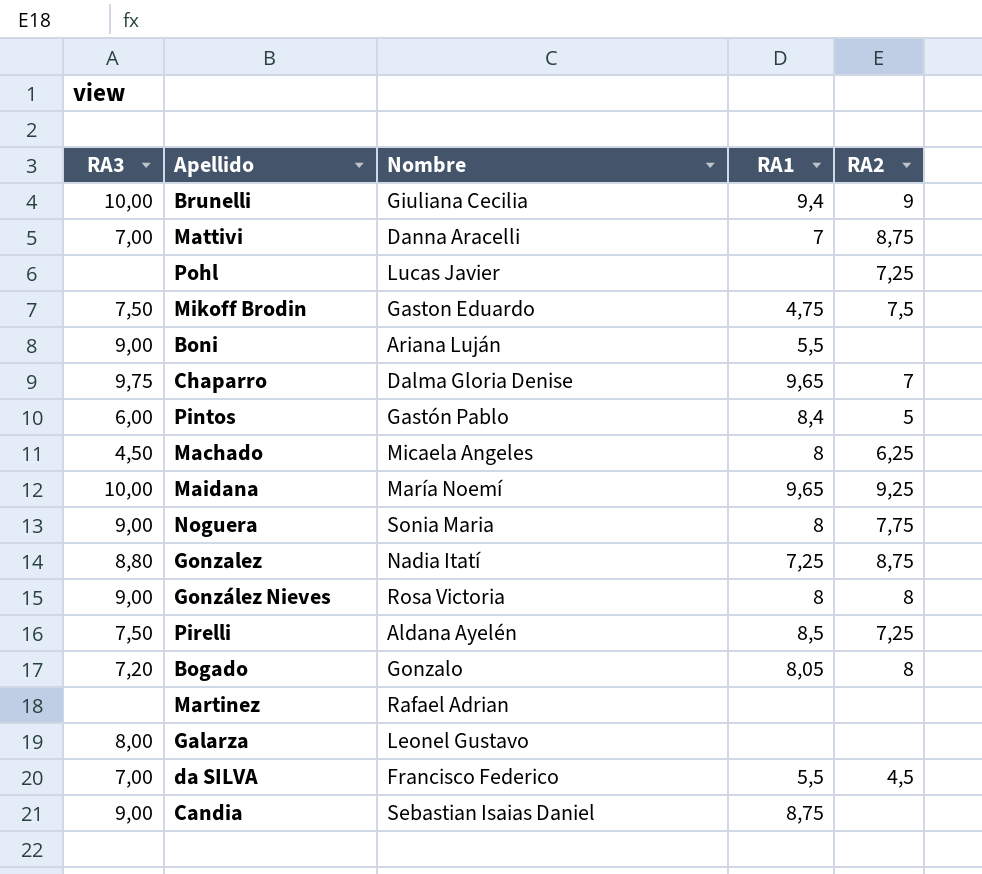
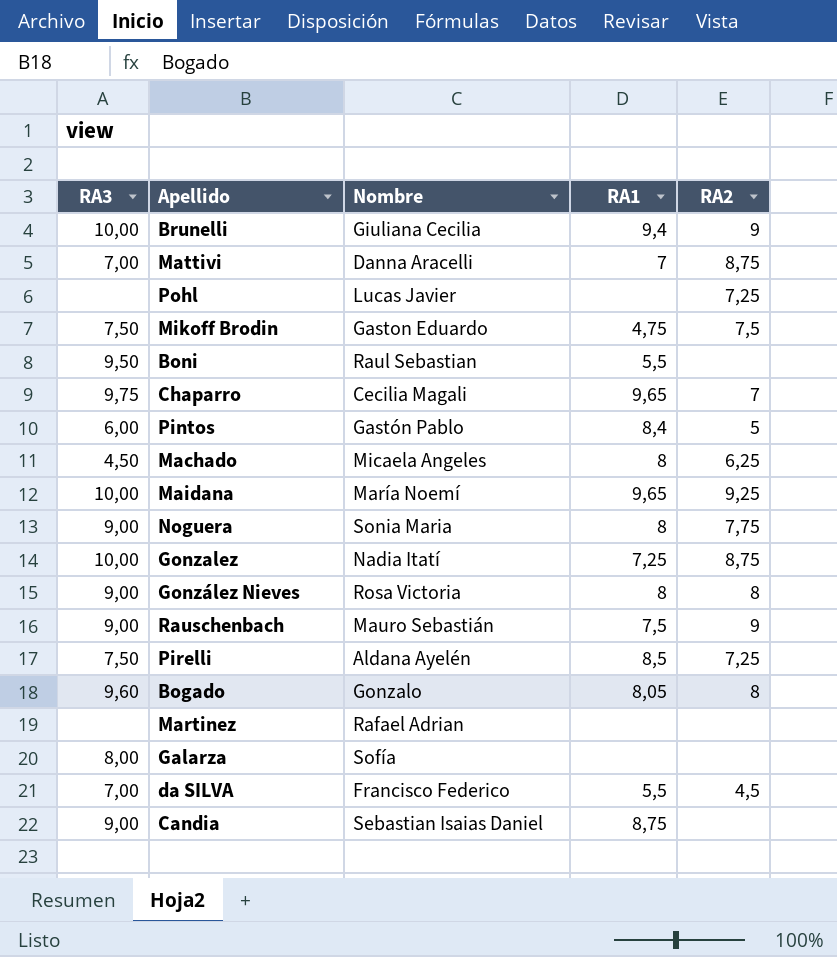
Boni | RA3: 9,00 -> 9,50
Boni | Nombre: Ariana Luján -> Raul Sebastian
Chaparro | Nombre: Dalma Gloria Denise -> Cecilia Magali
Gonzalez | RA3: 8,80 -> 10,00
row Rauschenbach: none -> 9,00 | Mauro Sebastián | 7,5 | 9
Bogado | RA3: 7,20 -> 9,60
Galarza | Nombre: Leonel Gustavo -> Sofía

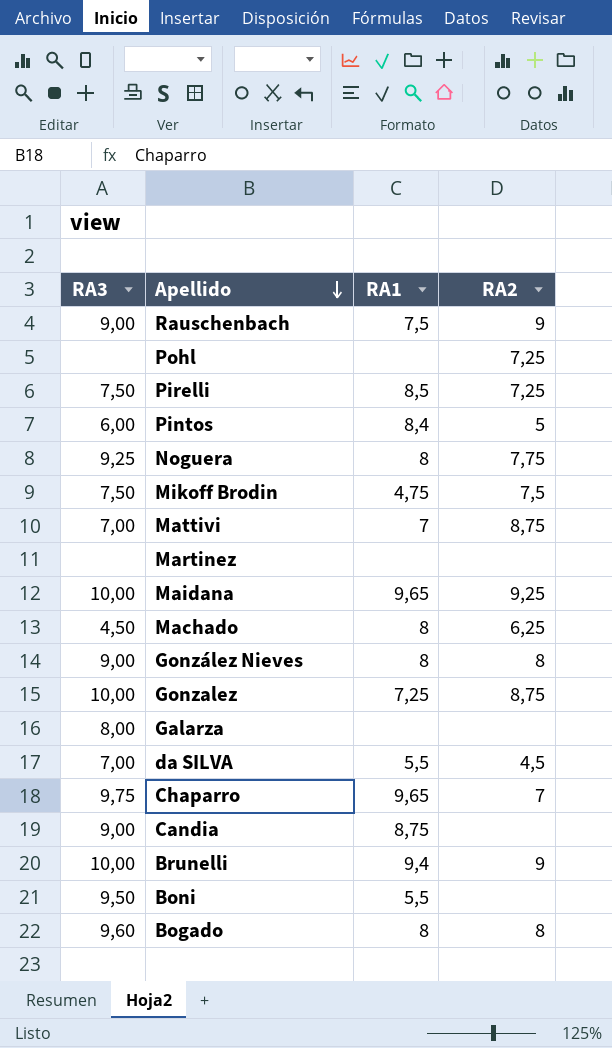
row order: none -> Apellido descending
column Nombre | position: 3 -> none
Noguera | RA3: 9,00 -> 9,25
Bogado | RA1: 8,05 -> 8

